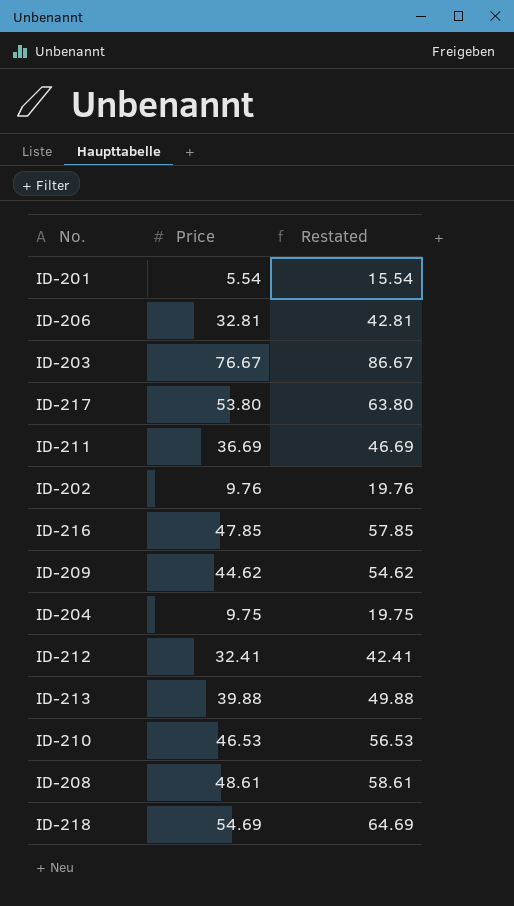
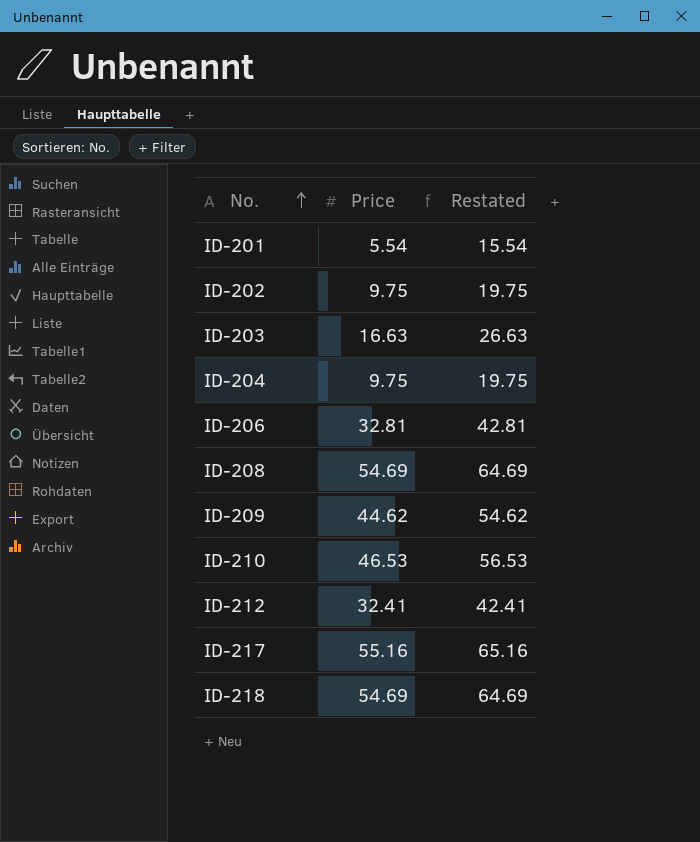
row order: none -> No. ascending
row ID-211: 36.69 | 46.69 -> none
row ID-216: 47.85 | 57.85 -> none
row ID-213: 39.88 | 49.88 -> none
ID-202 | Price: 9.76 -> 9.75
ID-202 | Restated: 19.76 -> 19.75
ID-203 | Price: 76.67 -> 16.63
ID-203 | Restated: 86.67 -> 26.63
ID-208 | Price: 48.61 -> 54.69
ID-208 | Restated: 58.61 -> 64.69
ID-217 | Price: 53.80 -> 55.16
ID-217 | Restated: 63.80 -> 65.16

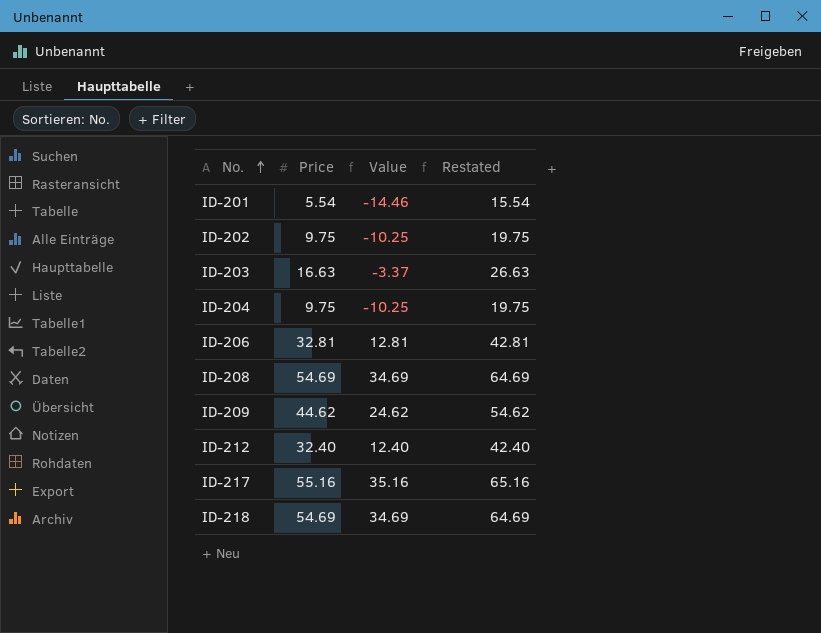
column Value | formula: none -> [Price] - 20
row ID-210: 46.53 | 56.53 -> none
ID-212 | Price: 32.41 -> 32.40
ID-212 | Restated: 42.41 -> 42.40

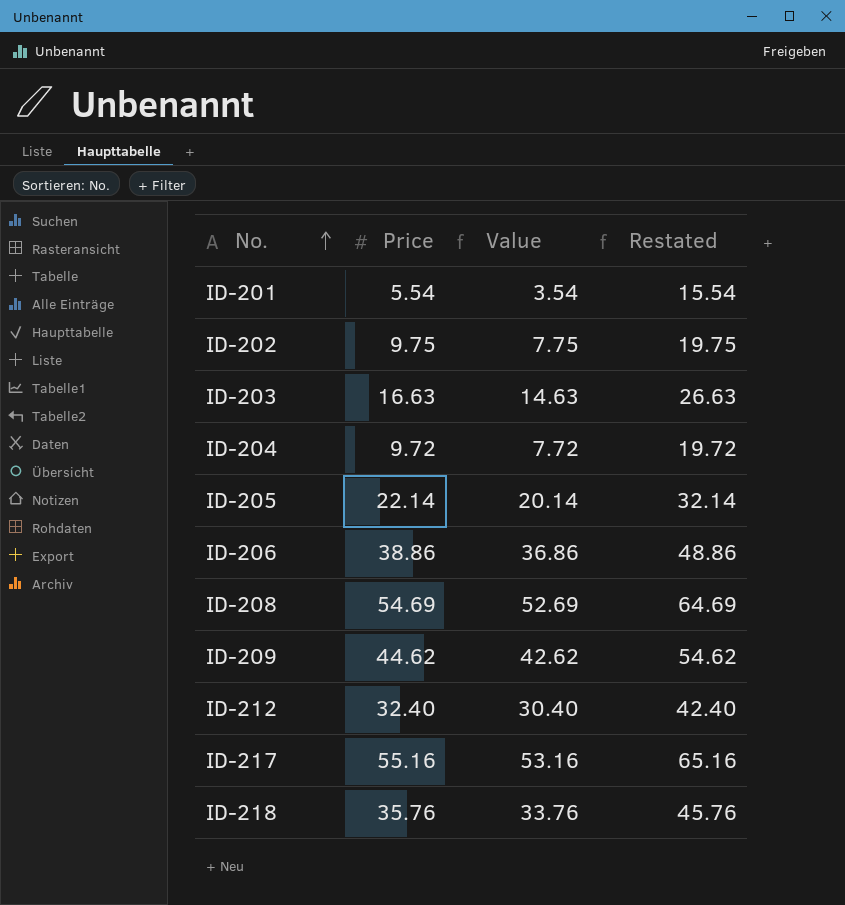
column Value | formula: [Price] - 20 -> [Price] - 2
ID-204 | Price: 9.75 -> 9.72
ID-204 | Restated: 19.75 -> 19.72
row ID-205: none -> 22.14 | 20.14 | 32.14
ID-206 | Price: 32.81 -> 38.86
ID-206 | Restated: 42.81 -> 48.86
ID-218 | Price: 54.69 -> 35.76
ID-218 | Restated: 64.69 -> 45.76

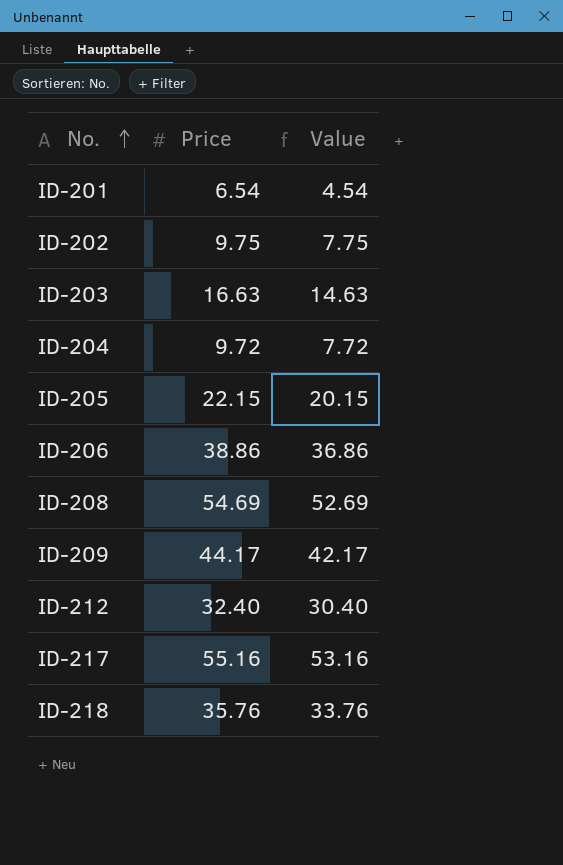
column Restated | formula: [Price] + 10 -> none
ID-201 | Price: 5.54 -> 6.54
ID-201 | Value: 3.54 -> 4.54
ID-205 | Price: 22.14 -> 22.15
ID-205 | Value: 20.14 -> 20.15
ID-209 | Price: 44.62 -> 44.17
ID-209 | Value: 42.62 -> 42.17

